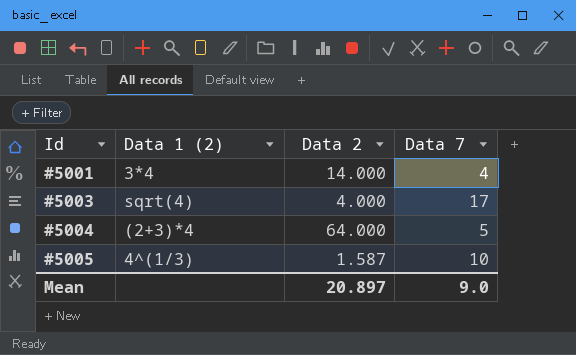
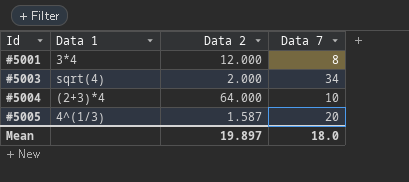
column name: Data 1 (2) -> Data 1
#5001 | Data 2: 14.000 -> 12.000
#5001 | Data 7: 4 -> 8
#5003 | Data 2: 4.000 -> 2.000
#5003 | Data 7: 17 -> 34
#5004 | Data 7: 5 -> 10
#5005 | Data 7: 10 -> 20
Mean | Data 2: 20.897 -> 19.897
Mean | Data 7: 9.0 -> 18.0

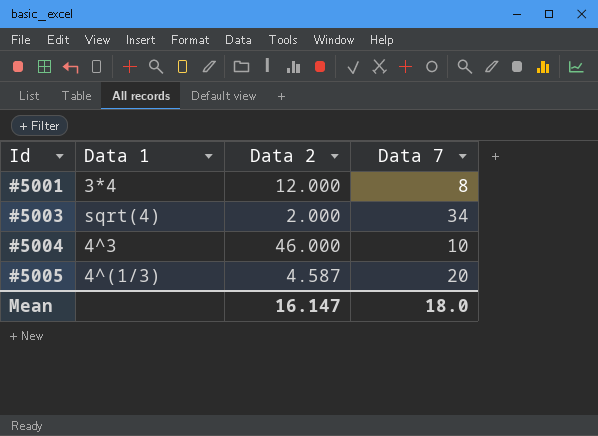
#5004 | Data 1: (2+3)*4 -> 4^3
#5004 | Data 2: 64.000 -> 46.000
#5005 | Data 2: 1.587 -> 4.587
Mean | Data 2: 19.897 -> 16.147

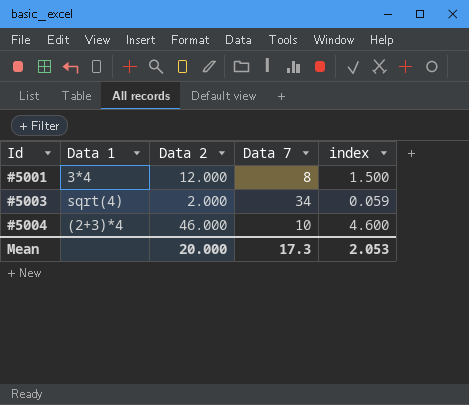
column index | formula: none -> [Data 2] / [Data 7]
row #5005: 4^(1/3) | 4.587 | 20 -> none
#5004 | Data 1: 4^3 -> (2+3)*4
Mean | Data 2: 16.147 -> 20.000
Mean | Data 7: 18.0 -> 17.3

